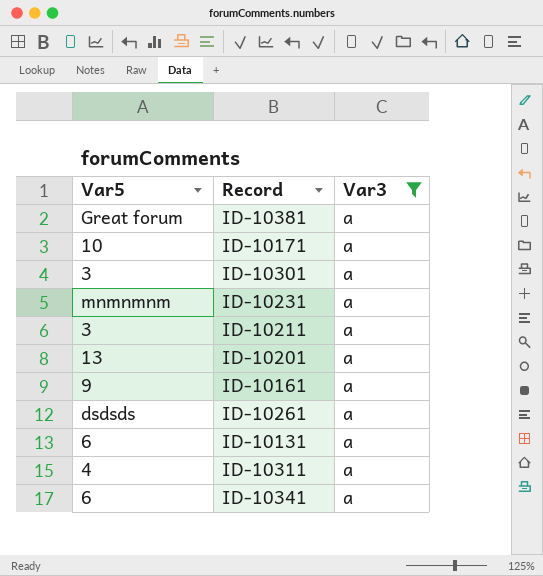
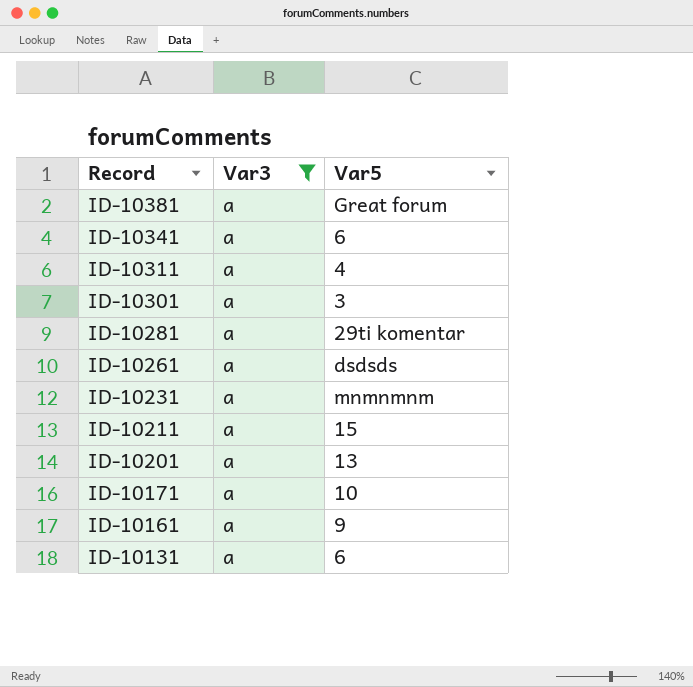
row order: none -> Record descending
column Var5 | position: 1 -> 3
row ID-10281: none -> a | 29ti komentar
ID-10211 | Var5: 3 -> 15

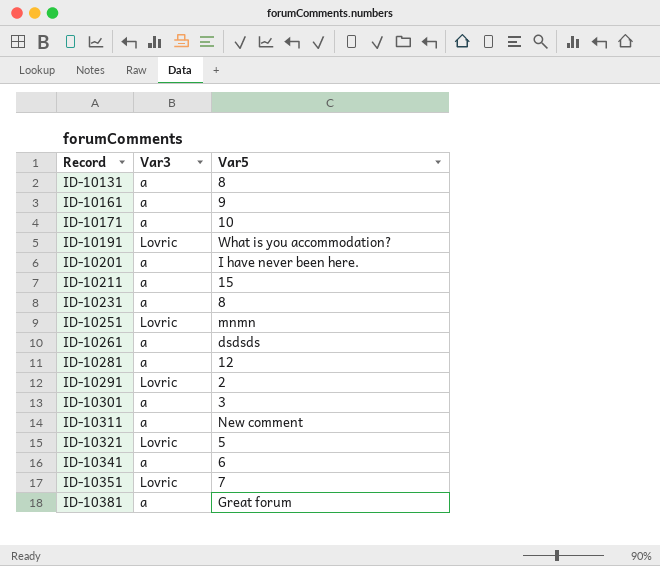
filter: Var3 = a -> none
row order: Record descending -> Record ascending
ID-10131 | Var5: 6 -> 8
ID-10201 | Var5: 13 -> I have never been here.
ID-10231 | Var5: mnmnmnm -> 8
ID-10281 | Var5: 29ti komentar -> 12
ID-10311 | Var5: 4 -> New comment

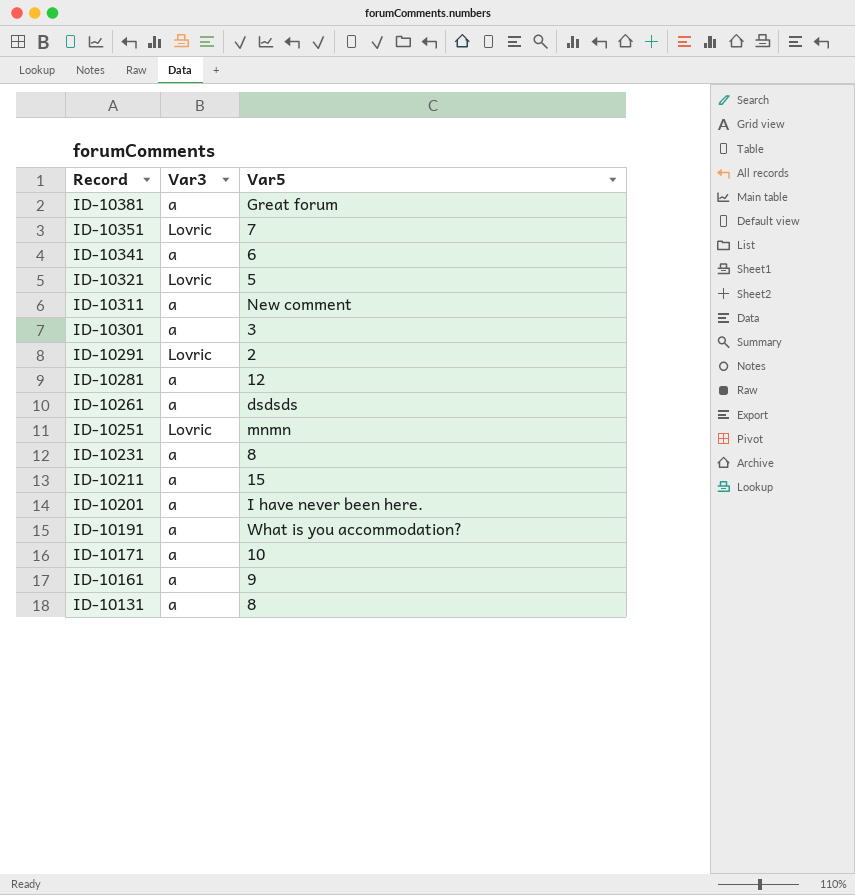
row order: Record ascending -> Record descending
ID-10191 | Var3: Lovric -> a

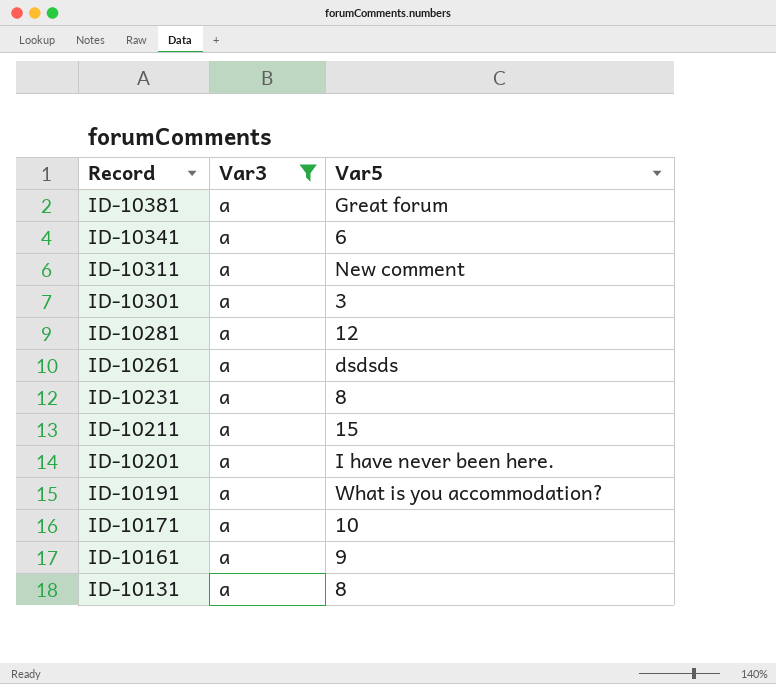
filter: none -> Var3 = a

